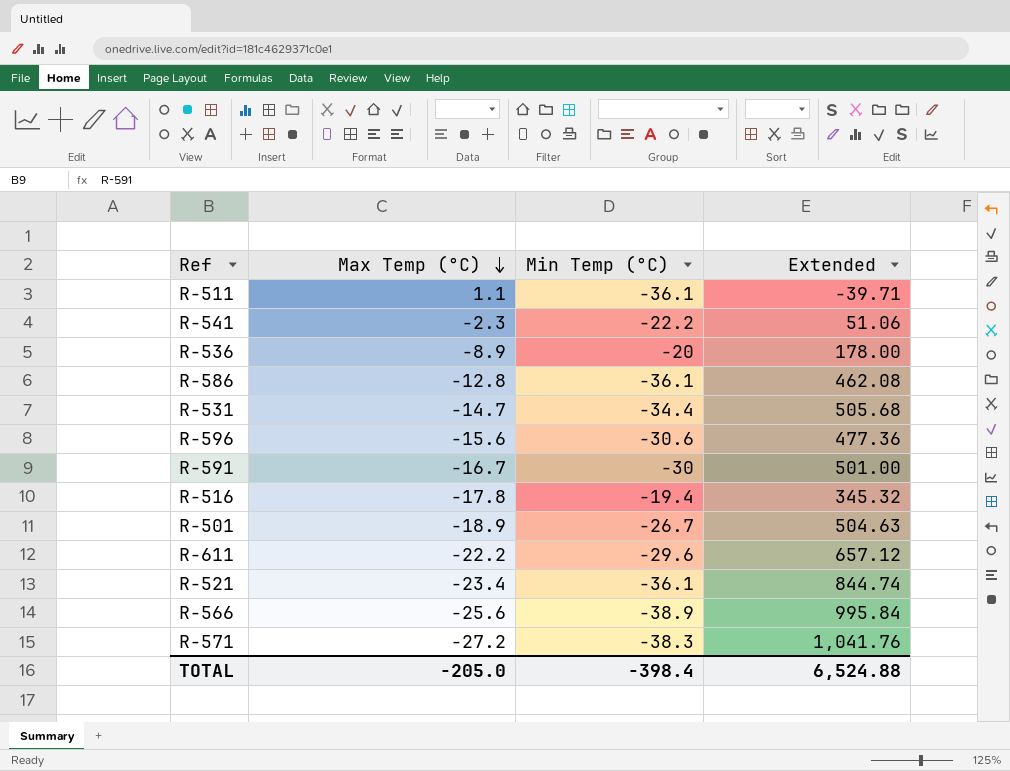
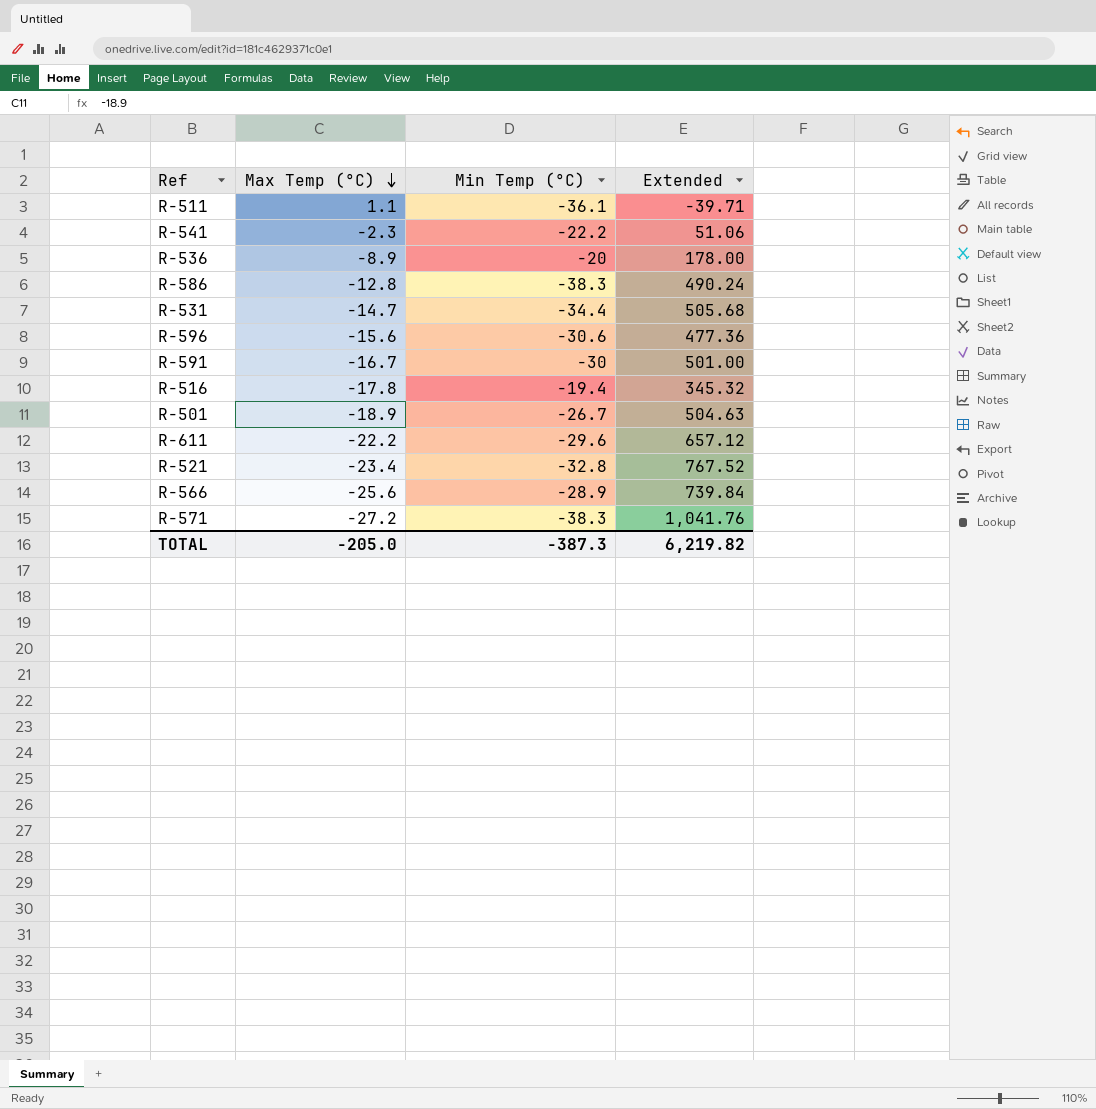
R-586 | Min Temp (°C): -36.1 -> -38.3
R-586 | Extended: 462.08 -> 490.24
R-521 | Min Temp (°C): -36.1 -> -32.8
R-521 | Extended: 844.74 -> 767.52
R-566 | Min Temp (°C): -38.9 -> -28.9
R-566 | Extended: 995.84 -> 739.84
TOTAL | Min Temp (°C): -398.4 -> -387.3
TOTAL | Extended: 6,524.88 -> 6,219.82

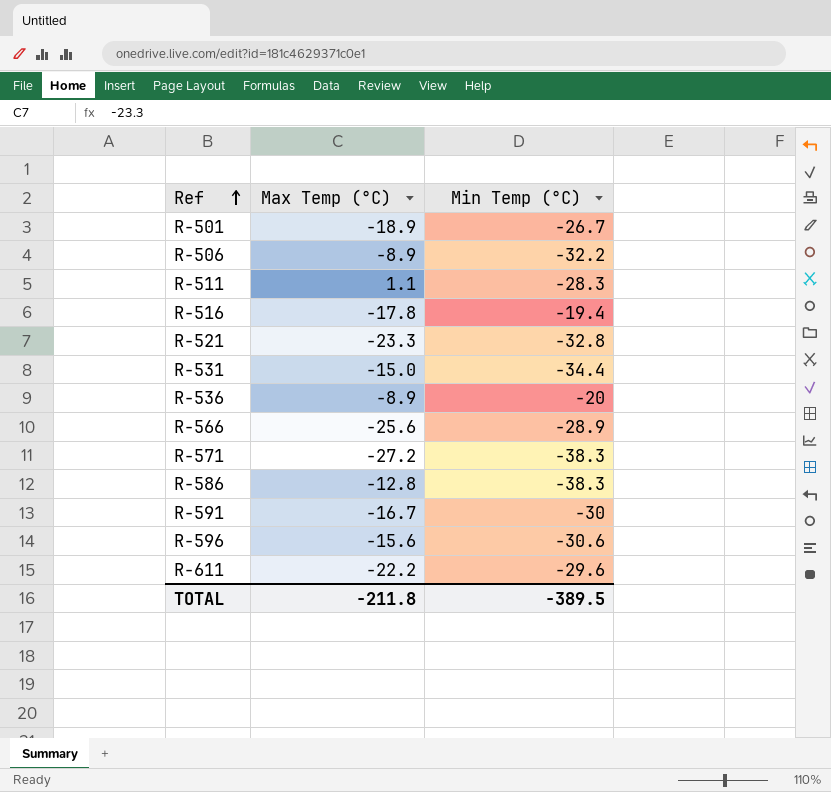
row order: Max Temp (°C) descending -> Ref ascending
column Extended | formula: [Max Temp (°C)] * [Min Temp (°C)] -> none
row R-541: -2.3 | -22.2 | 51.06 -> none
row R-506: none -> -8.9 | -32.2
R-511 | Min Temp (°C): -36.1 -> -28.3
R-521 | Max Temp (°C): -23.4 -> -23.3
R-531 | Max Temp (°C): -14.7 -> -15.0
TOTAL | Max Temp (°C): -205.0 -> -211.8
TOTAL | Min Temp (°C): -387.3 -> -389.5

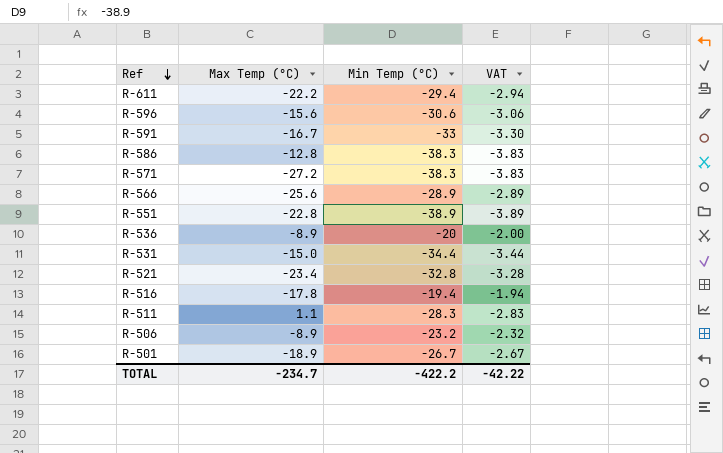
row order: Ref ascending -> Ref descending
column VAT | formula: none -> [Min Temp (°C)] * 0.1
R-611 | Min Temp (°C): -29.6 -> -29.4
R-591 | Min Temp (°C): -30 -> -33
row R-551: none -> -22.8 | -38.9 | -3.89
R-521 | Max Temp (°C): -23.3 -> -23.4
R-506 | Min Temp (°C): -32.2 -> -23.2
TOTAL | Max Temp (°C): -211.8 -> -234.7
TOTAL | Min Temp (°C): -389.5 -> -422.2

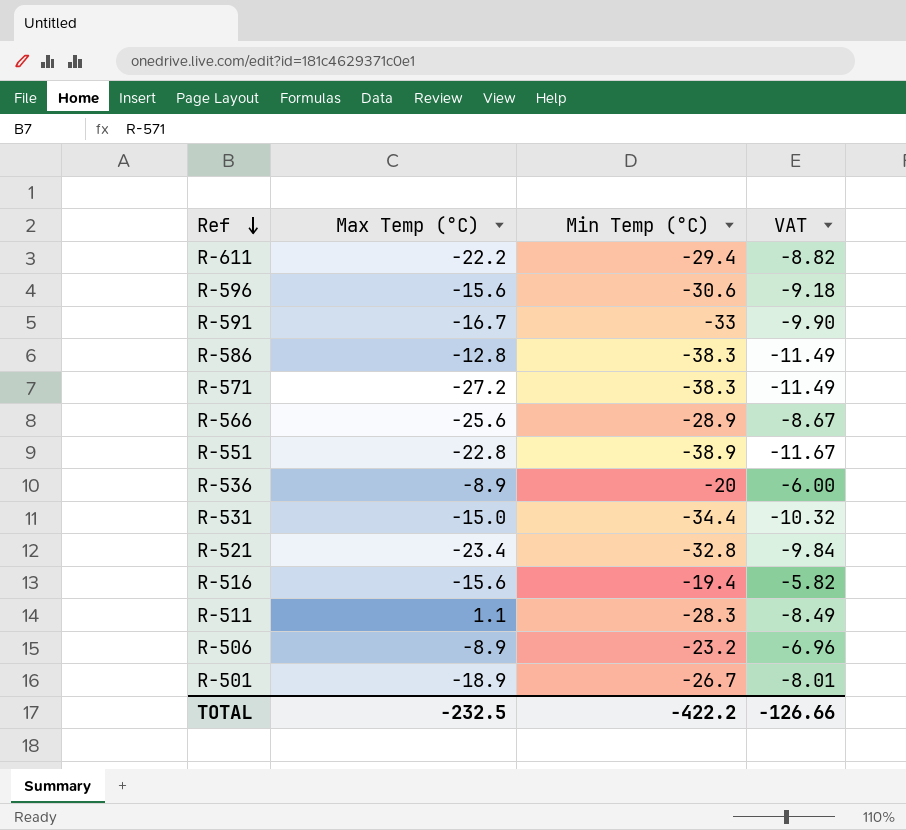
column VAT | formula: [Min Temp (°C)] * 0.1 -> [Min Temp (°C)] * 0.3
R-516 | Max Temp (°C): -17.8 -> -15.6
TOTAL | Max Temp (°C): -234.7 -> -232.5
TOTAL | VAT: -42.22 -> -126.66

